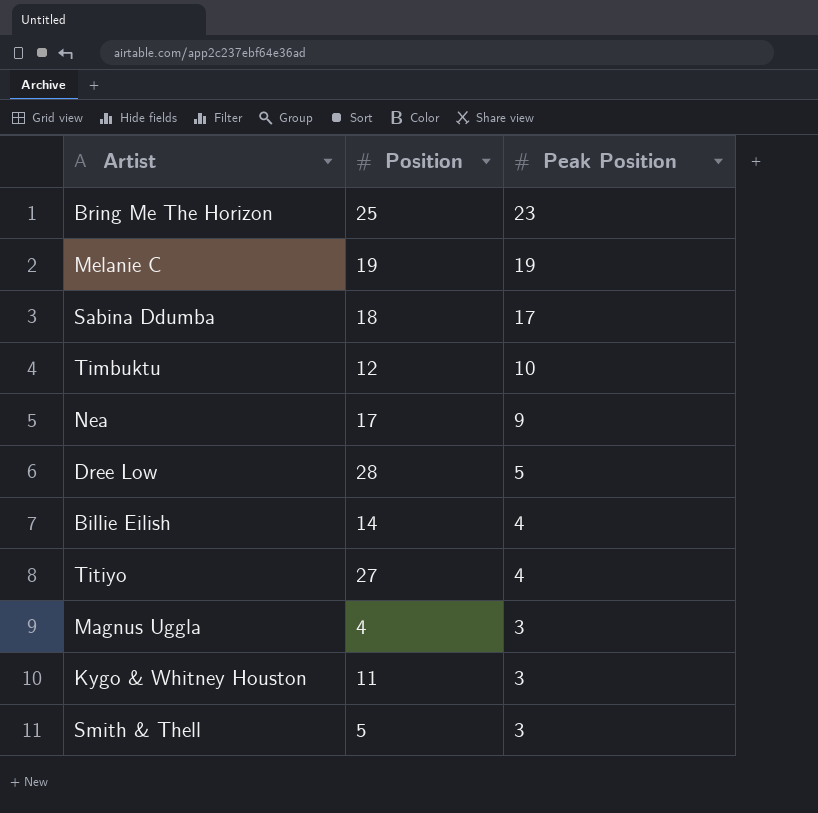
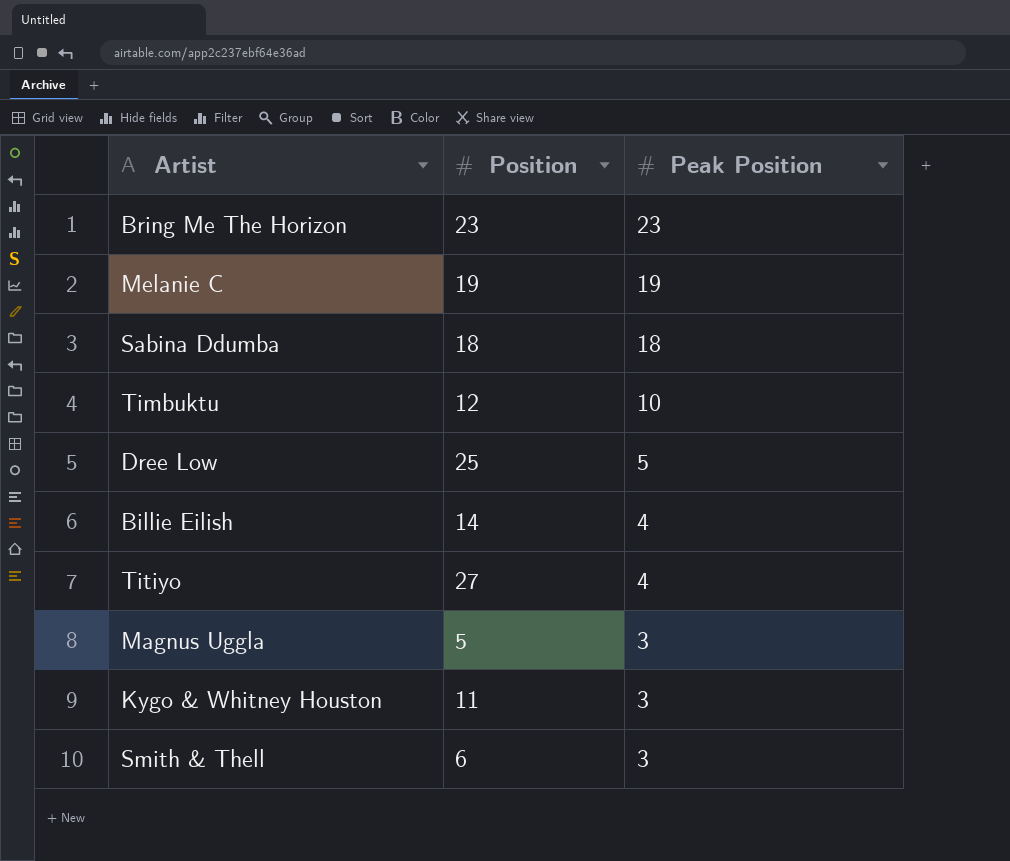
row Nea: 17 | 9 -> none
Bring Me The Horizon | Position: 25 -> 23
Sabina Ddumba | Peak Position: 17 -> 18
Dree Low | Position: 28 -> 25
Magnus Uggla | Position: 4 -> 5
Smith & Thell | Position: 5 -> 6

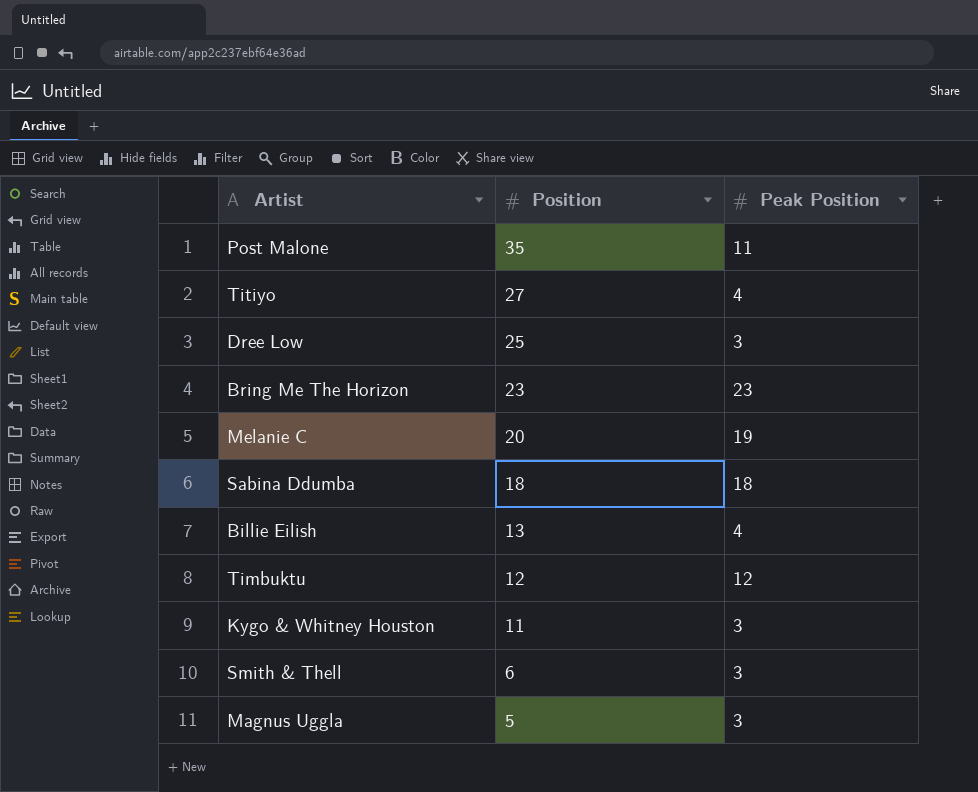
row order: Peak Position descending -> Position descending
row Post Malone: none -> 35 | 11
Dree Low | Peak Position: 5 -> 3
Melanie C | Position: 19 -> 20
Billie Eilish | Position: 14 -> 13
Timbuktu | Peak Position: 10 -> 12

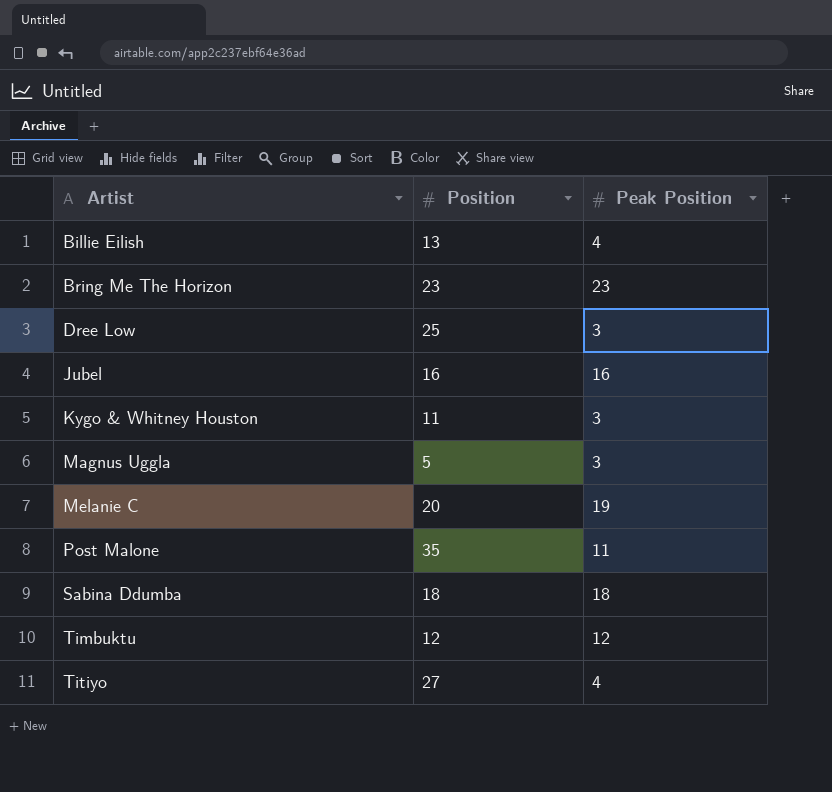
row order: Position descending -> Artist ascending
row Smith & Thell: 6 | 3 -> none
row Jubel: none -> 16 | 16

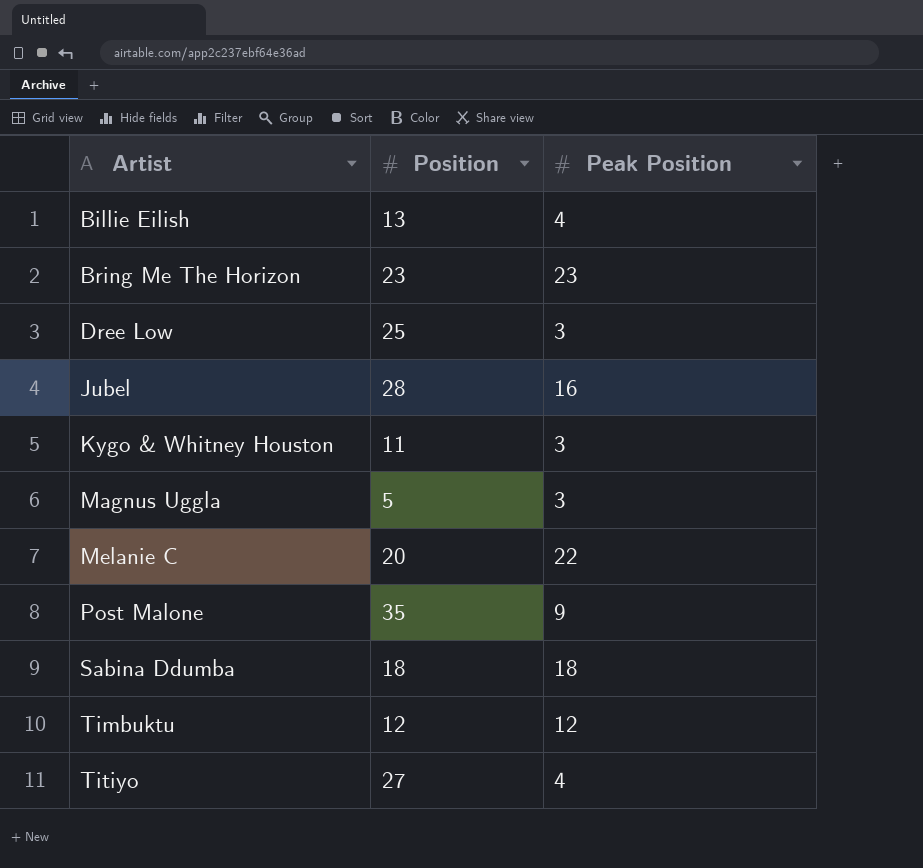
Jubel | Position: 16 -> 28
Melanie C | Peak Position: 19 -> 22
Post Malone | Peak Position: 11 -> 9

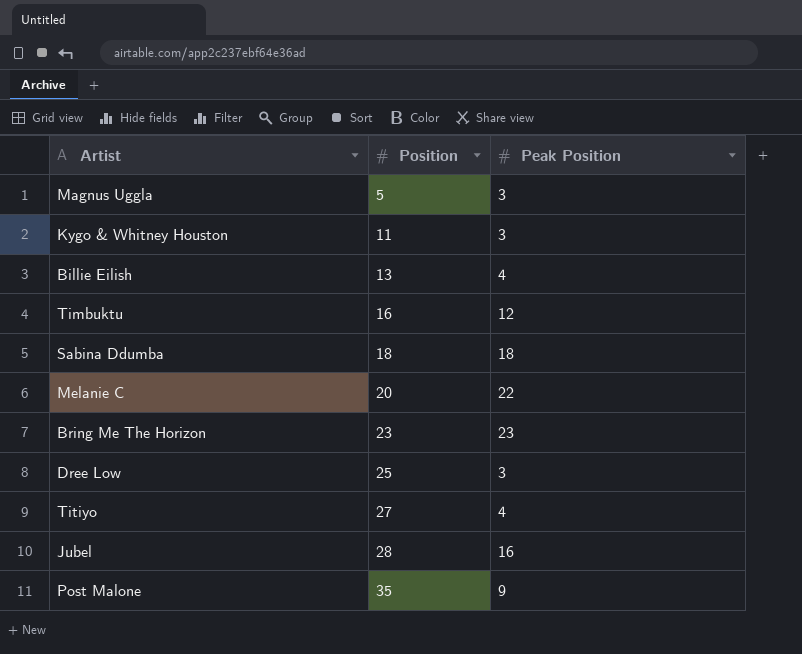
row order: Artist ascending -> Position ascending
Timbuktu | Position: 12 -> 16

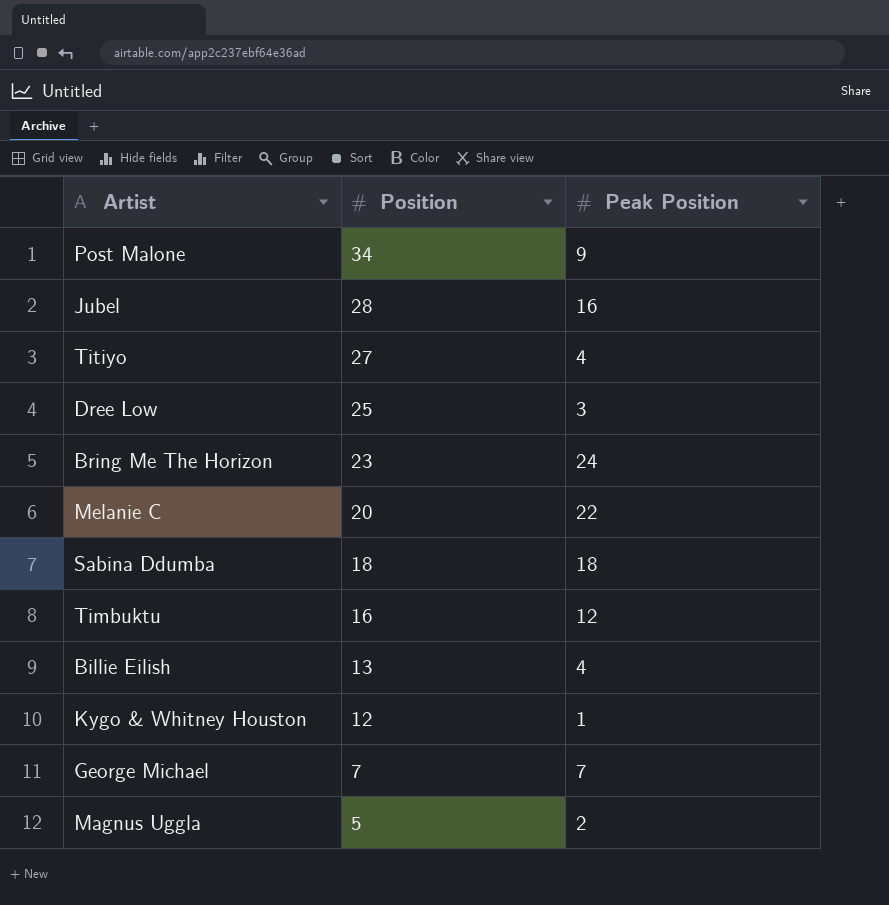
row order: Position ascending -> Position descending
Post Malone | Position: 35 -> 34
Bring Me The Horizon | Peak Position: 23 -> 24
Kygo & Whitney Houston | Position: 11 -> 12
Kygo & Whitney Houston | Peak Position: 3 -> 1
row George Michael: none -> 7 | 7
Magnus Uggla | Peak Position: 3 -> 2

